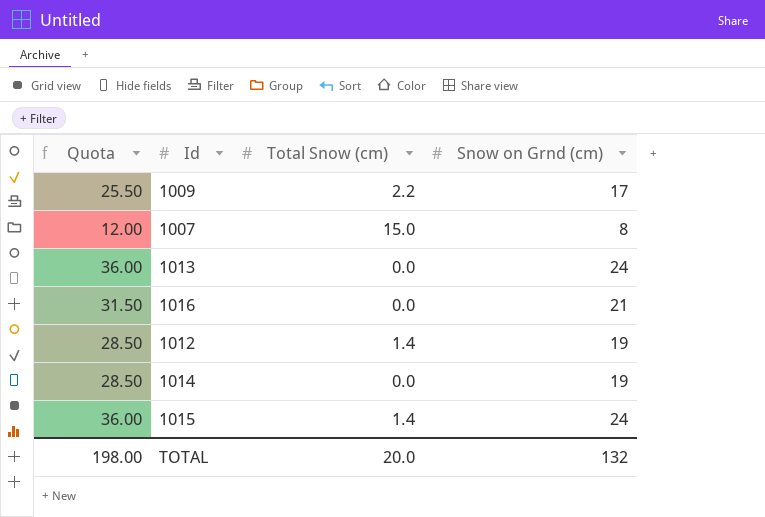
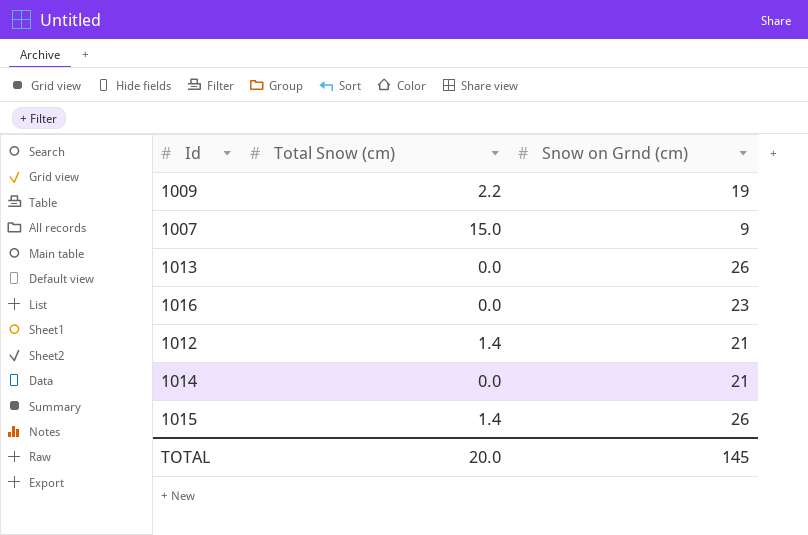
column Quota | formula: [Snow on Grnd (cm)] * 1.5 -> none
1009 | Snow on Grnd (cm): 17 -> 19
1007 | Snow on Grnd (cm): 8 -> 9
1013 | Snow on Grnd (cm): 24 -> 26
1016 | Snow on Grnd (cm): 21 -> 23
1012 | Snow on Grnd (cm): 19 -> 21
1014 | Snow on Grnd (cm): 19 -> 21
1015 | Snow on Grnd (cm): 24 -> 26
TOTAL | Snow on Grnd (cm): 132 -> 145

